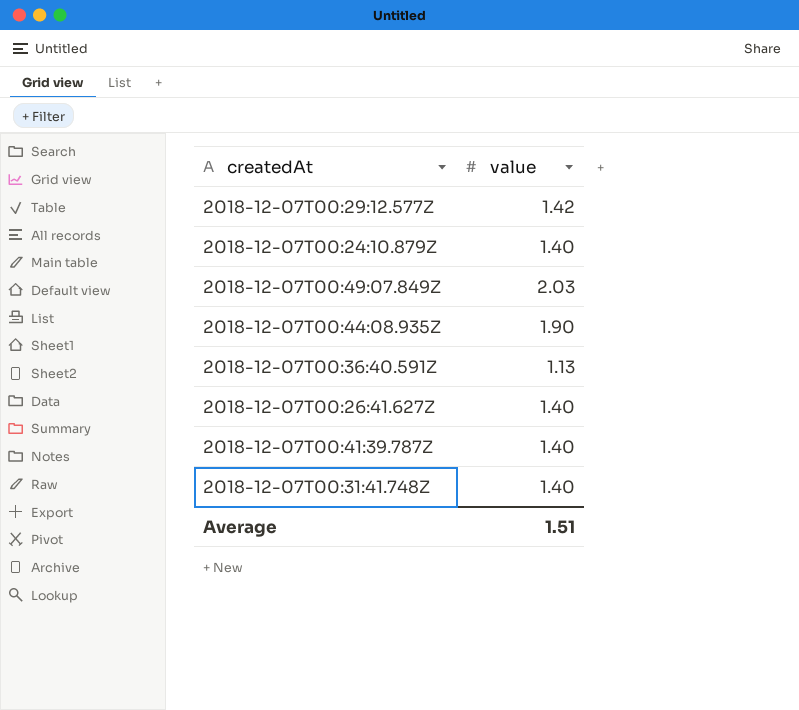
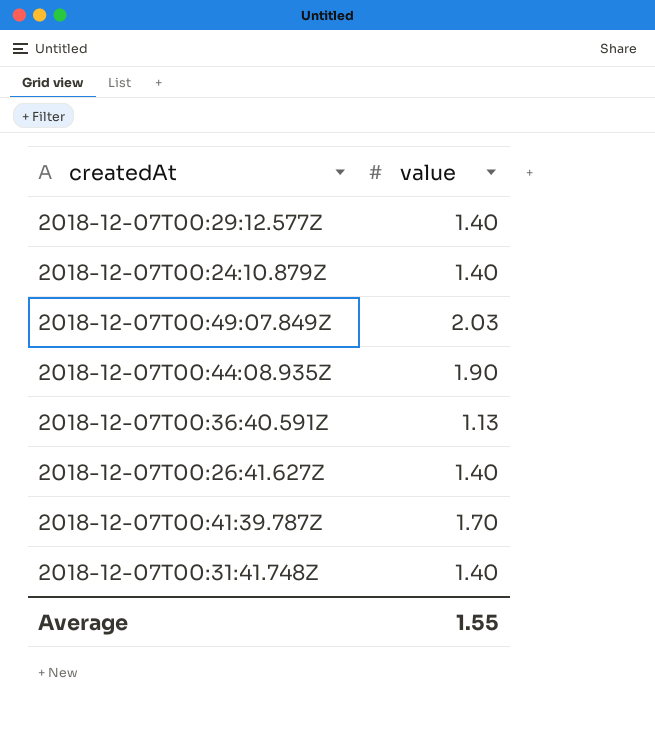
2018-12-07T00:29:12.577Z | value: 1.42 -> 1.40
2018-12-07T00:41:39.787Z | value: 1.40 -> 1.70
Average | value: 1.51 -> 1.55

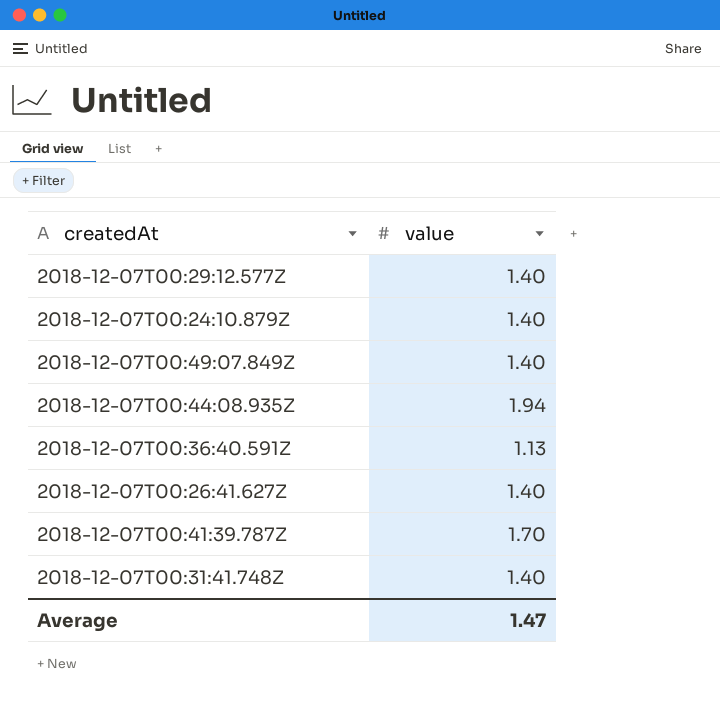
2018-12-07T00:49:07.849Z | value: 2.03 -> 1.40
2018-12-07T00:44:08.935Z | value: 1.90 -> 1.94
Average | value: 1.55 -> 1.47

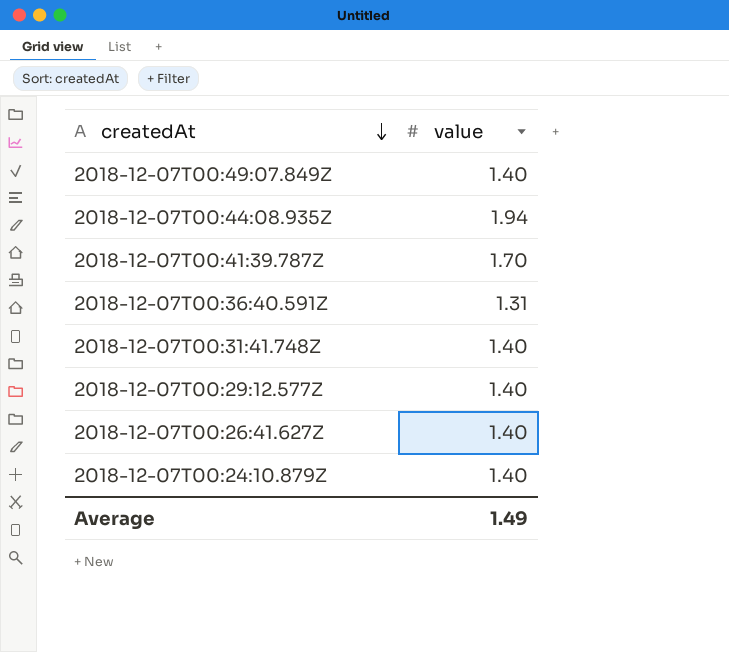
row order: none -> createdAt descending
2018-12-07T00:36:40.591Z | value: 1.13 -> 1.31
Average | value: 1.47 -> 1.49

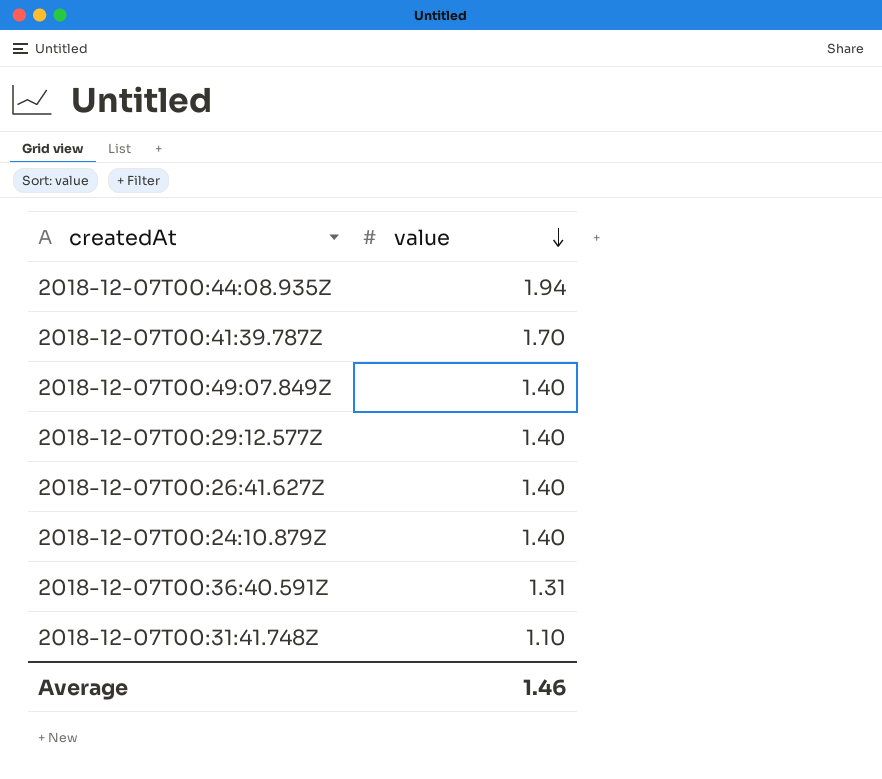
row order: createdAt descending -> value descending
2018-12-07T00:31:41.748Z | value: 1.40 -> 1.10
Average | value: 1.49 -> 1.46

